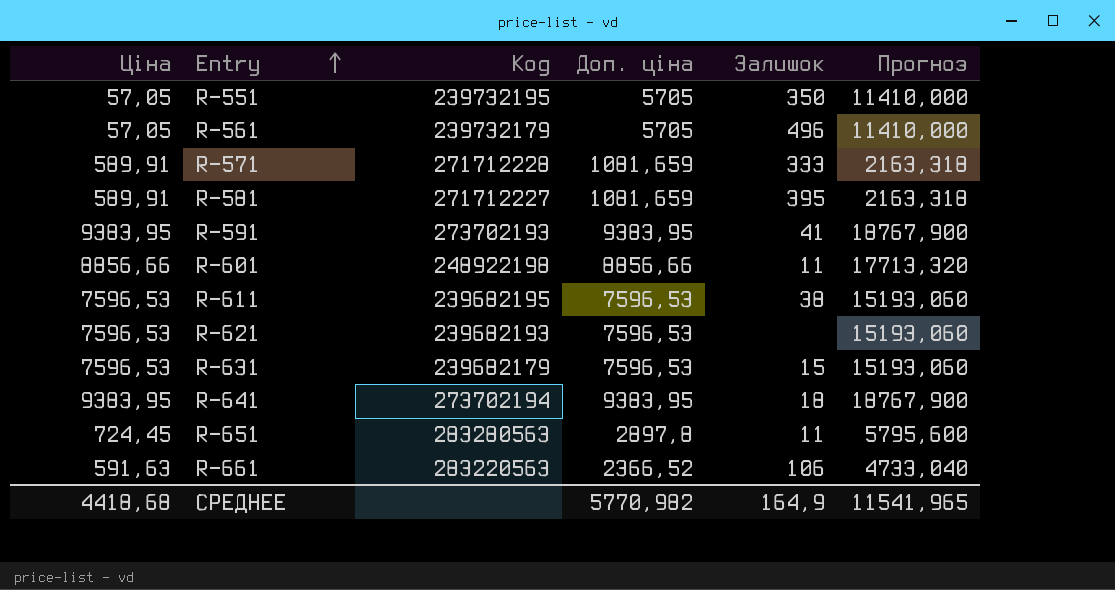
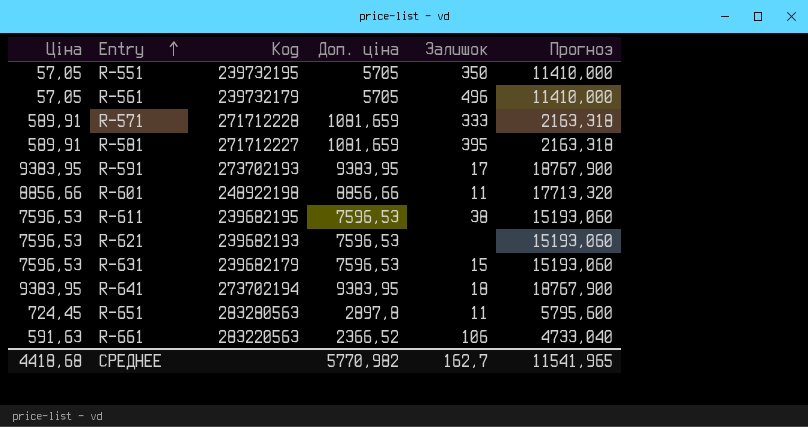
R-591 | Залишок: 41 -> 17
СРЕДНЕЕ | Залишок: 164,9 -> 162,7

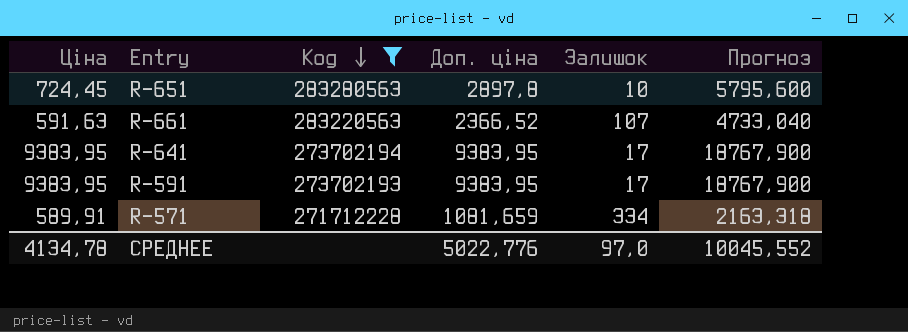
filter: none -> Код >= 271712228
row order: Entry ascending -> Код descending
R-651 | Залишок: 11 -> 10
R-661 | Залишок: 106 -> 107
R-641 | Залишок: 18 -> 17
R-571 | Залишок: 333 -> 334
СРЕДНЕЕ | Ціна: 4418,68 -> 4134,78
СРЕДНЕЕ | Доп. ціна: 5770,982 -> 5022,776
СРЕДНЕЕ | Залишок: 162,7 -> 97,0
СРЕДНЕЕ | Прогноз: 11541,965 -> 10045,552

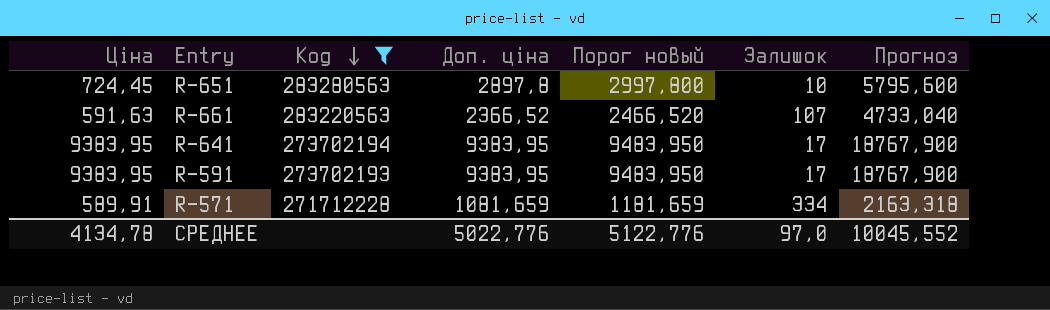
column Порог новый | formula: none -> [Доп. ціна] + 100

